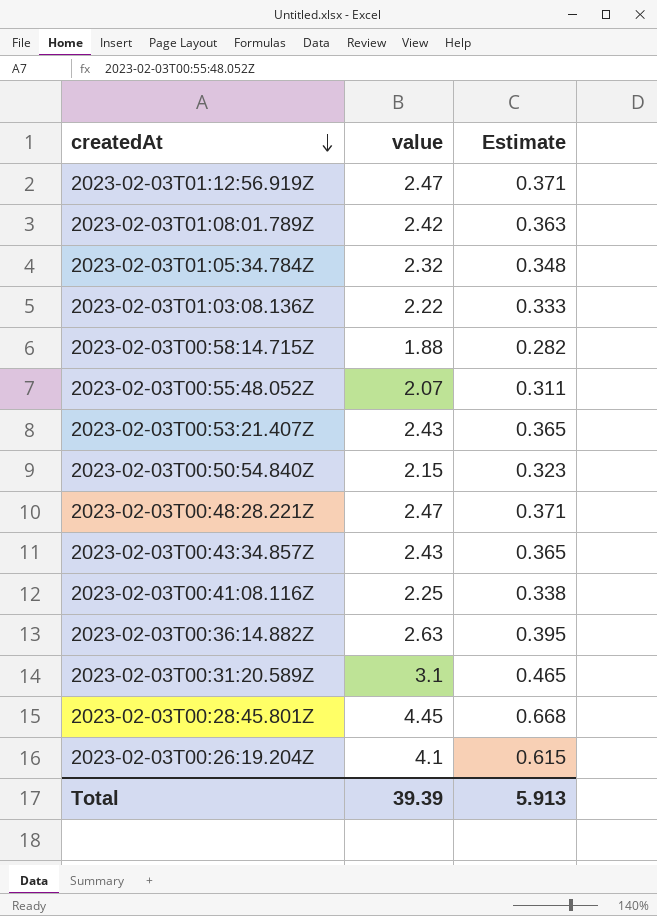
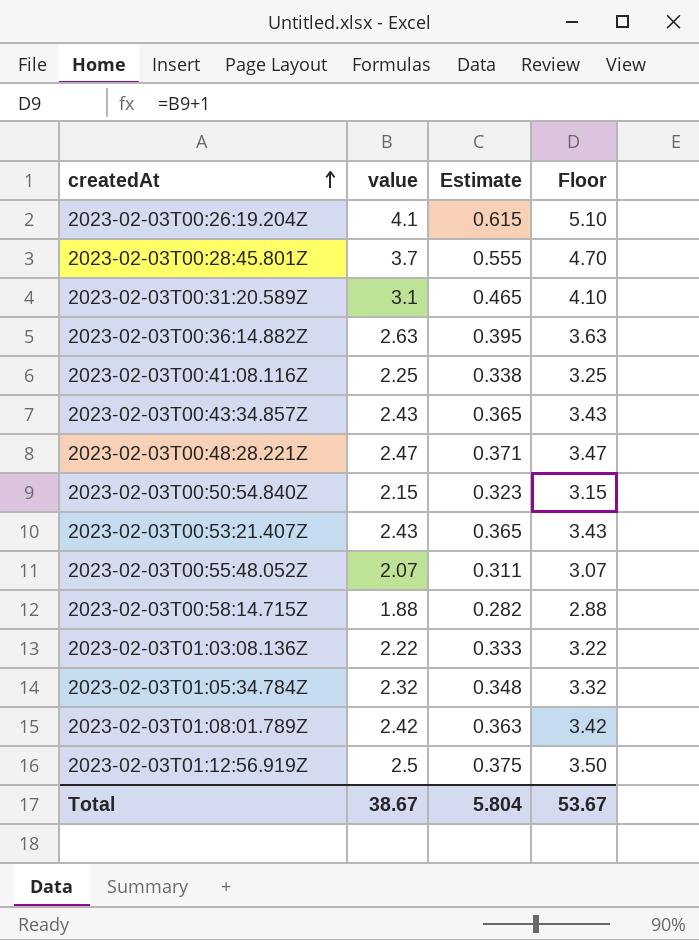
row order: createdAt descending -> createdAt ascending
column Floor | formula: none -> [value] + 1
2023-02-03T00:28:45.801Z | value: 4.45 -> 3.7
2023-02-03T00:28:45.801Z | Estimate: 0.668 -> 0.555
2023-02-03T01:12:56.919Z | value: 2.47 -> 2.5
2023-02-03T01:12:56.919Z | Estimate: 0.371 -> 0.375
Total | value: 39.39 -> 38.67
Total | Estimate: 5.913 -> 5.804

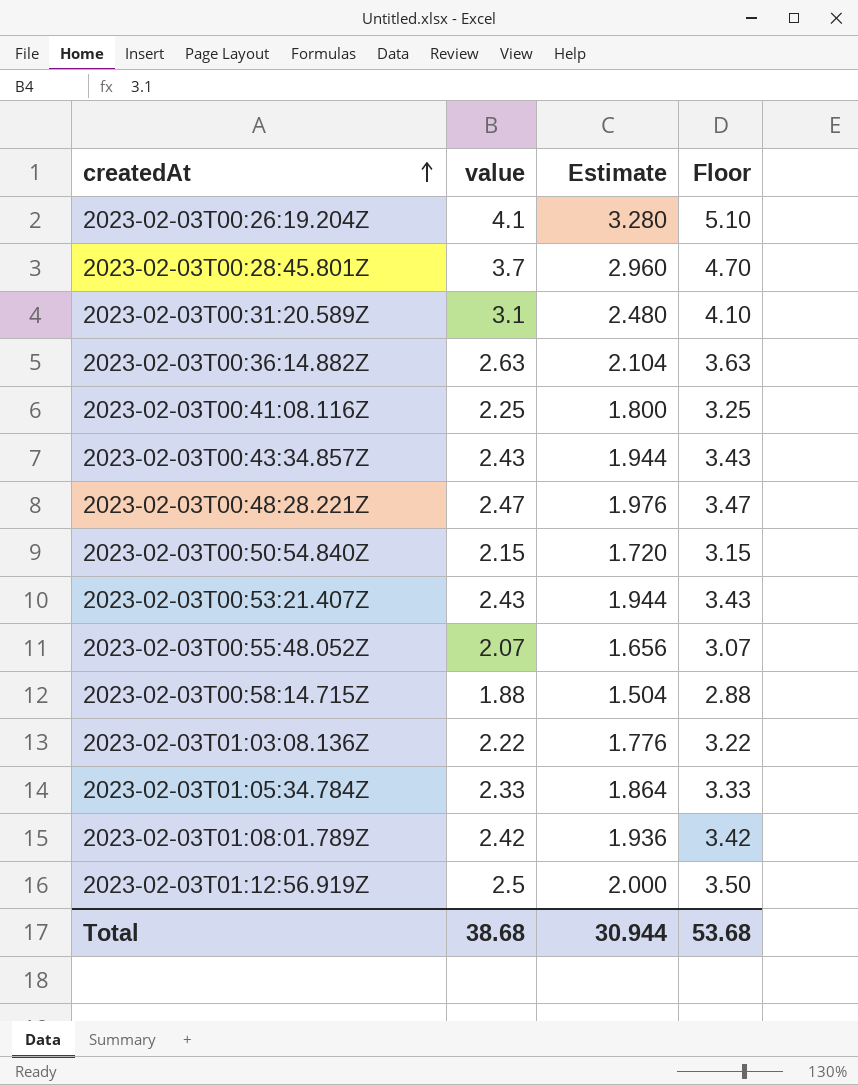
column Estimate | formula: [value] * 0.15 -> [value] * 0.8
2023-02-03T01:05:34.784Z | value: 2.32 -> 2.33
2023-02-03T01:05:34.784Z | Floor: 3.32 -> 3.33
Total | value: 38.67 -> 38.68
Total | Estimate: 5.804 -> 30.944
Total | Floor: 53.67 -> 53.68

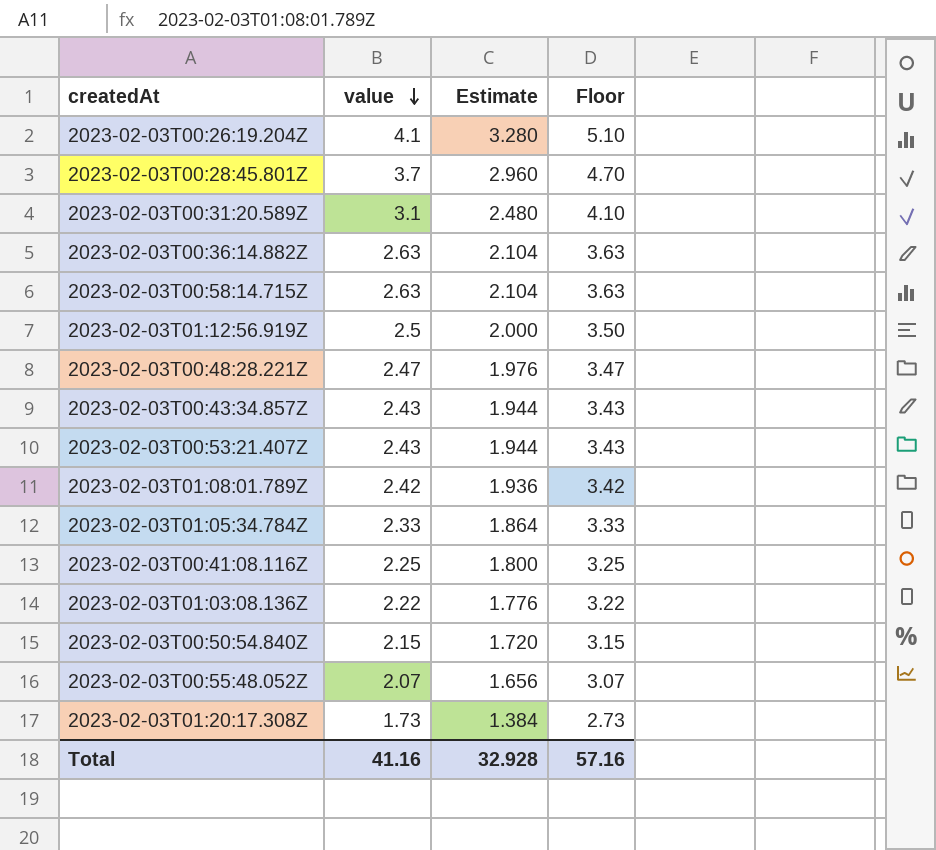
row order: createdAt ascending -> value descending
2023-02-03T00:58:14.715Z | value: 1.88 -> 2.63
2023-02-03T00:58:14.715Z | Estimate: 1.504 -> 2.104
2023-02-03T00:58:14.715Z | Floor: 2.88 -> 3.63
row 2023-02-03T01:20:17.308Z: none -> 1.73 | 1.384 | 2.73
Total | value: 38.68 -> 41.16
Total | Estimate: 30.944 -> 32.928
Total | Floor: 53.68 -> 57.16

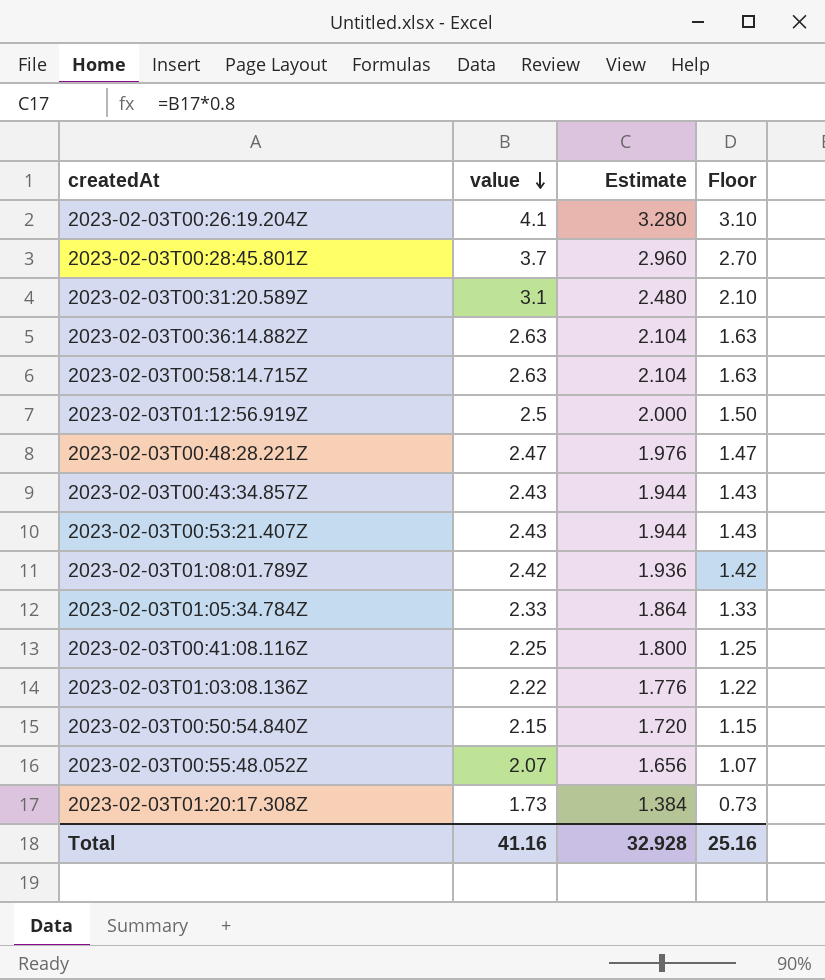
column Floor | formula: [value] + 1 -> [value] - 1
Total | Floor: 57.16 -> 25.16

